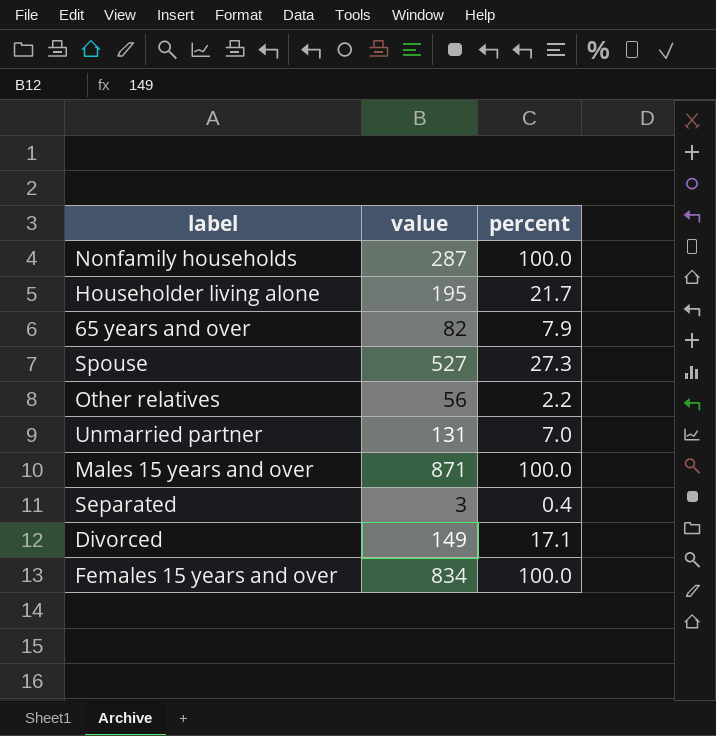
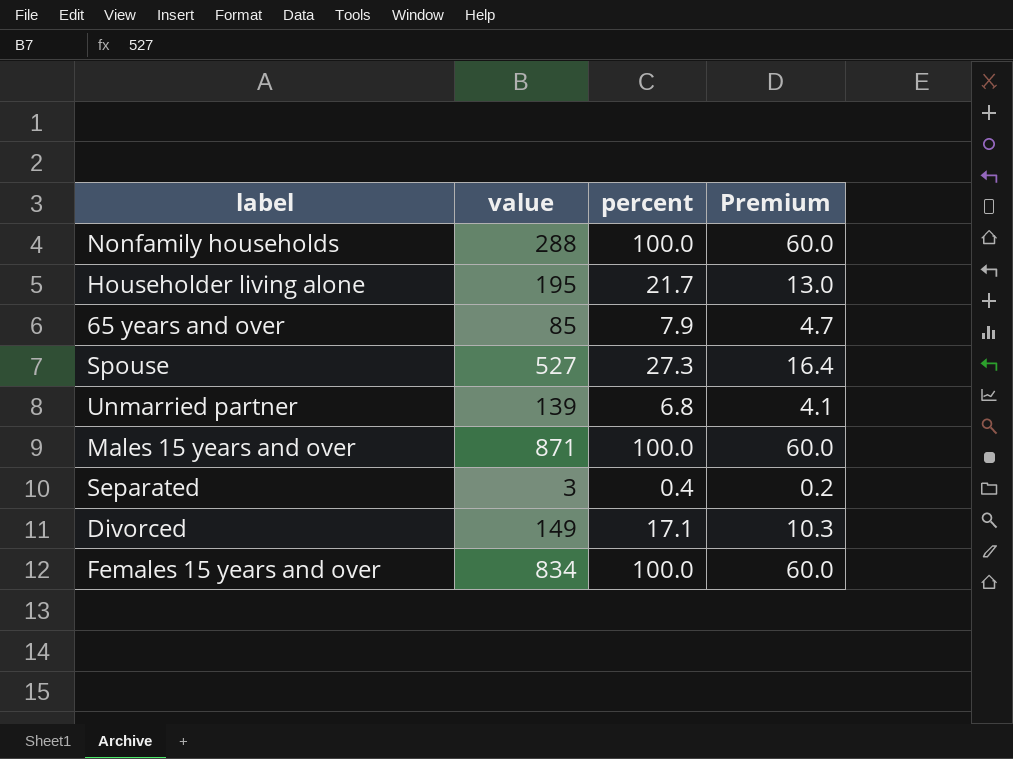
column Premium | formula: none -> [percent] * 0.6
row Other relatives: 56 | 2.2 -> none
Nonfamily households | value: 287 -> 288
65 years and over | value: 82 -> 85
Unmarried partner | value: 131 -> 139
Unmarried partner | percent: 7.0 -> 6.8

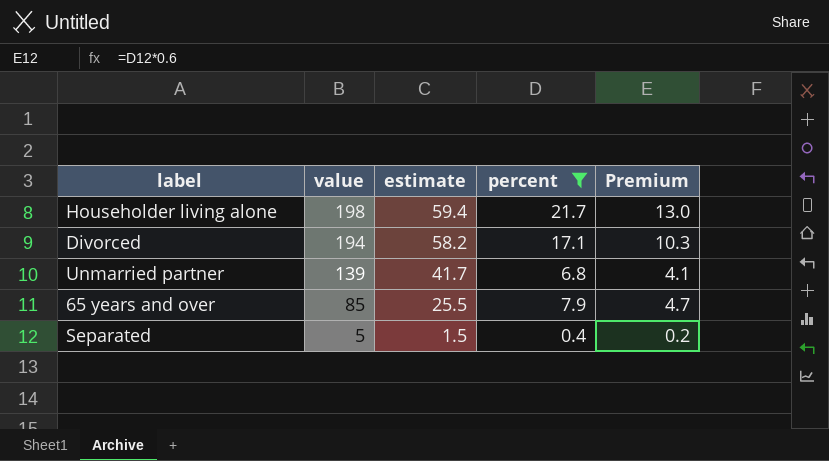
filter: none -> percent <= 21.7
row order: none -> value descending
column estimate | formula: none -> [value] * 0.3
Householder living alone | value: 195 -> 198
Divorced | value: 149 -> 194
Separated | value: 3 -> 5

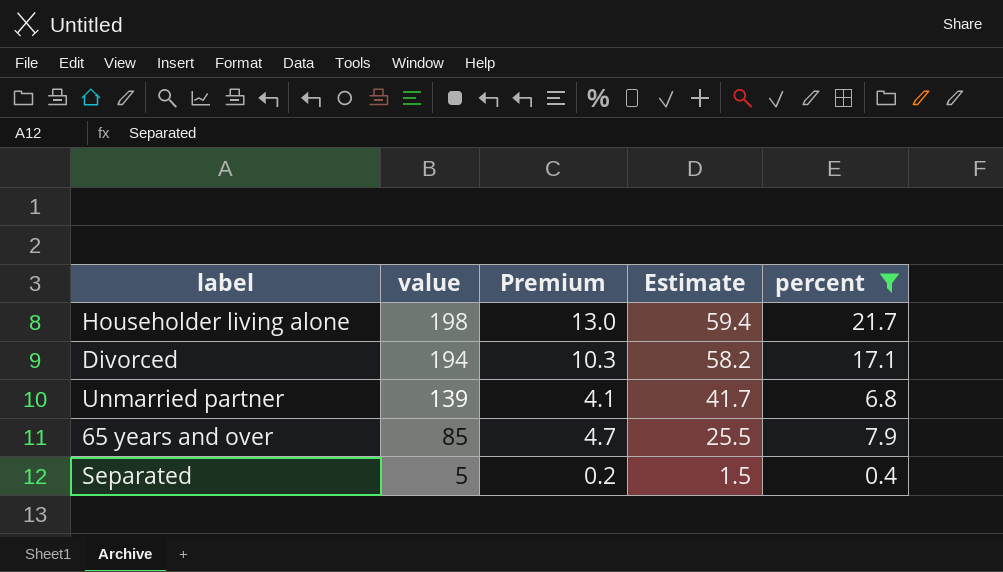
column Premium | position: 5 -> 3
column name: estimate -> Estimate

